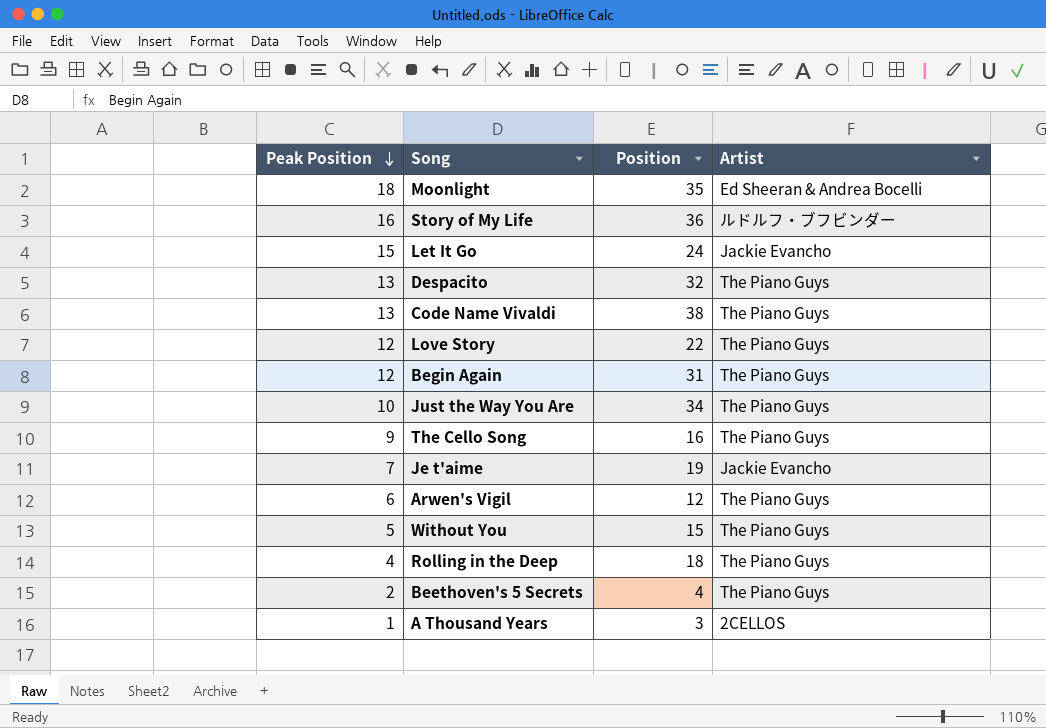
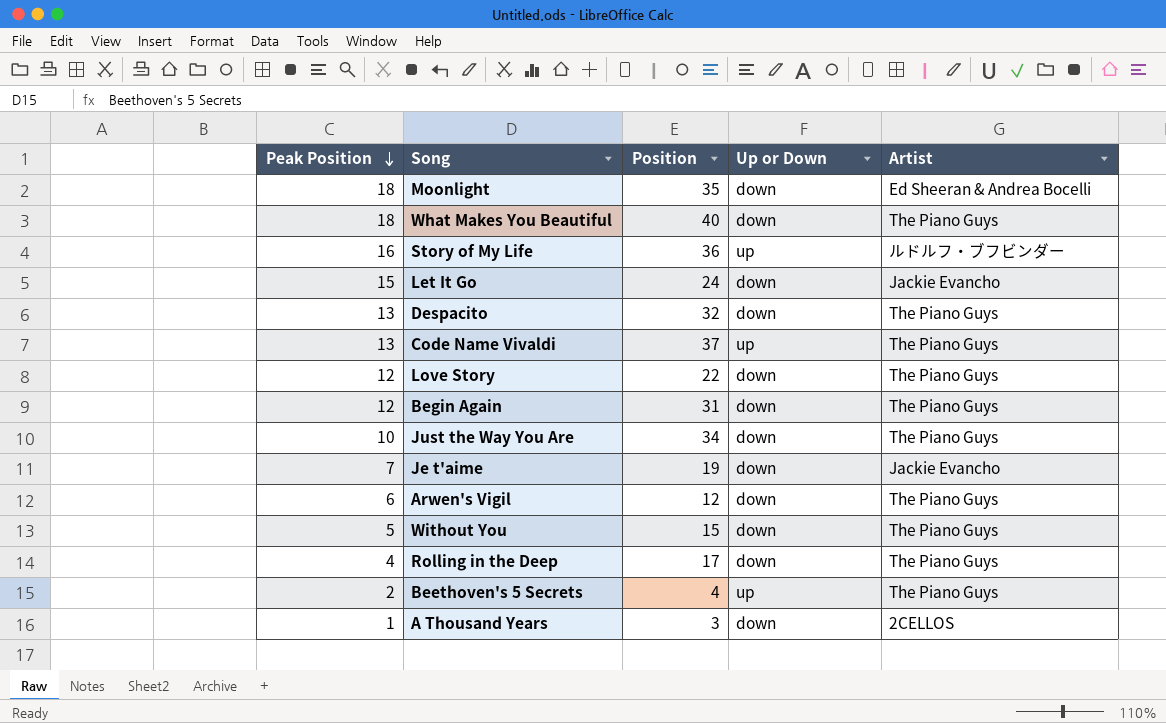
column Up or Down | position: none -> 4
row The Cello Song: 9 | 16 | The Piano Guys -> none
row What Makes You Beautiful: none -> 18 | 40 | down | The Piano Guys
Code Name Vivaldi | Position: 38 -> 37
Rolling in the Deep | Position: 18 -> 17

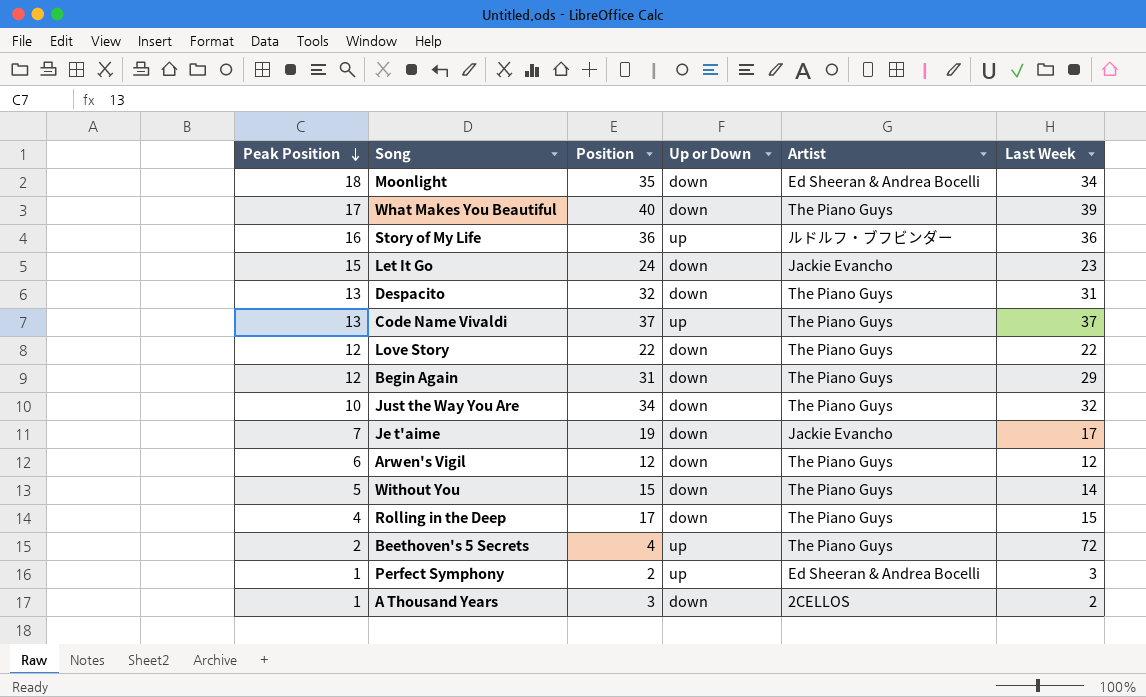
column Last Week | position: none -> 6
What Makes You Beautiful | Peak Position: 18 -> 17
row Perfect Symphony: none -> 1 | 2 | up | Ed Sheeran & Andrea Bocelli | 3

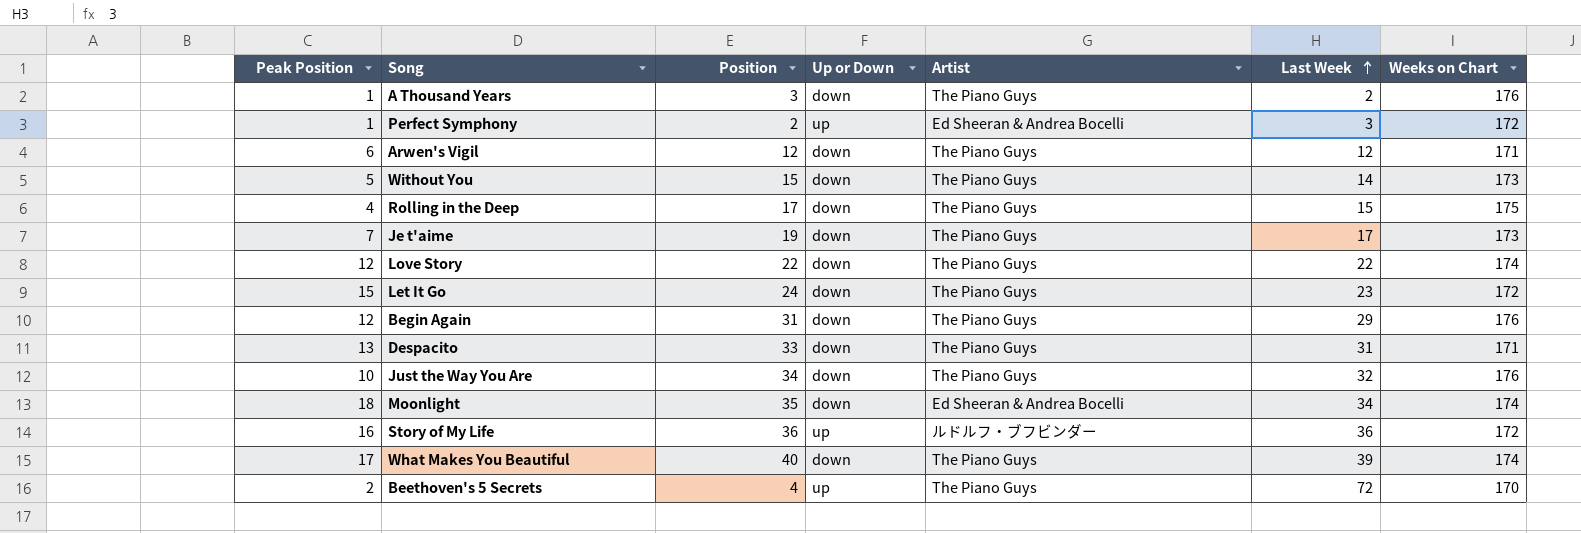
row order: Peak Position descending -> Last Week ascending
column Weeks on Chart | position: none -> 7
row Code Name Vivaldi: 13 | 37 | up | The Piano Guys | 37 -> none
A Thousand Years | Artist: 2CELLOS -> The Piano Guys
Je t'aime | Artist: Jackie Evancho -> The Piano Guys
Let It Go | Artist: Jackie Evancho -> The Piano Guys
Despacito | Position: 32 -> 33

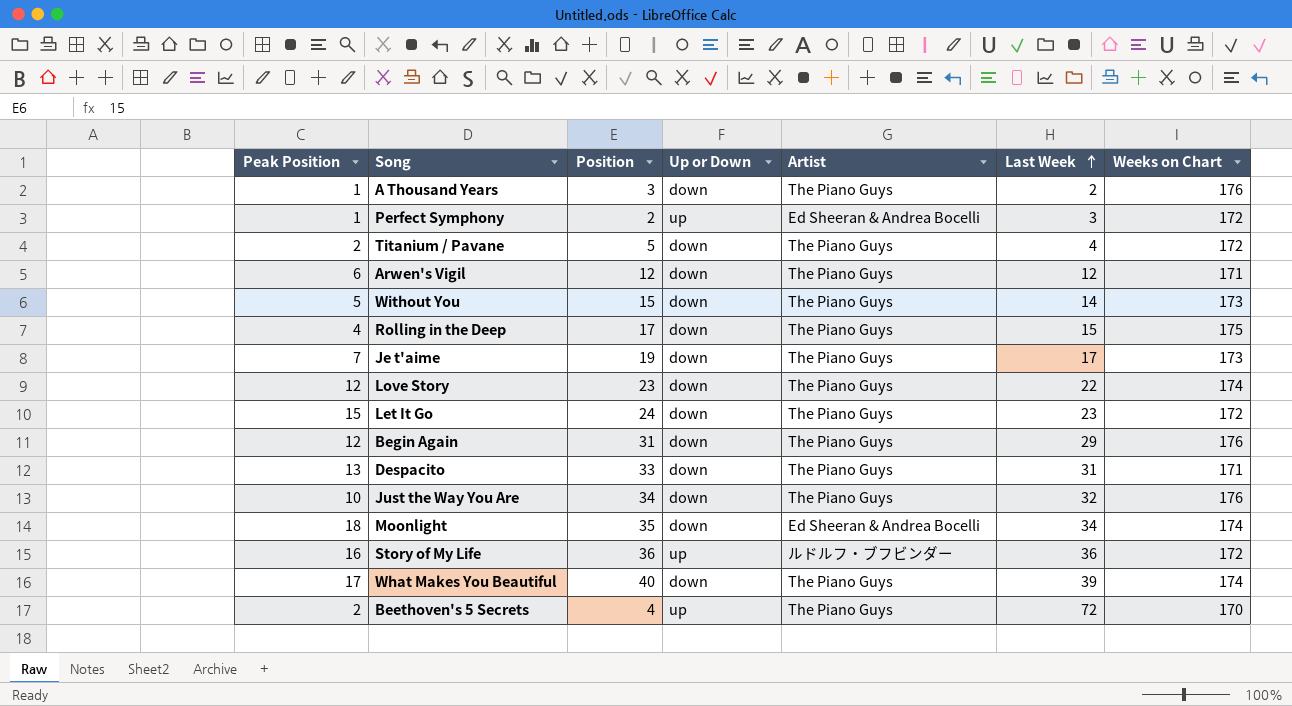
row Titanium / Pavane: none -> 2 | 5 | down | The Piano Guys | 4 | 172
Love Story | Position: 22 -> 23

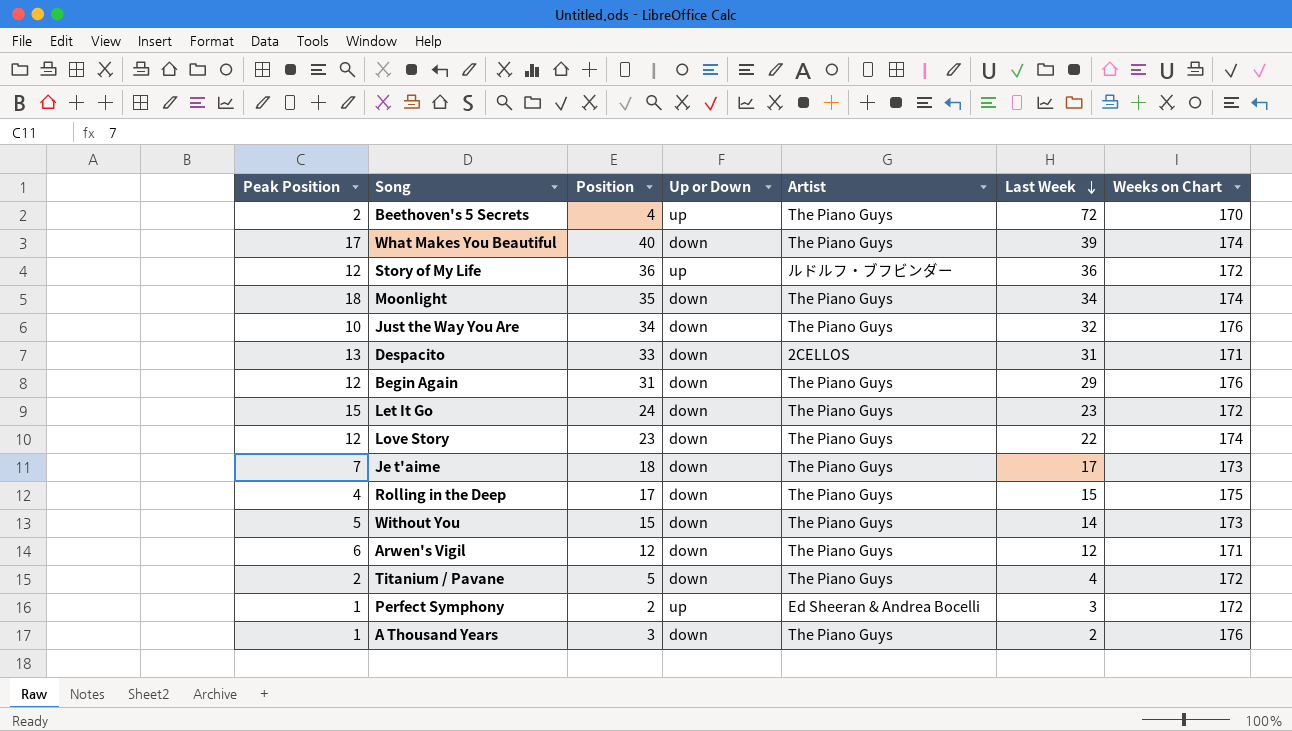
row order: Last Week ascending -> Last Week descending
Story of My Life | Peak Position: 16 -> 12
Moonlight | Artist: Ed Sheeran & Andrea Bocelli -> The Piano Guys
Despacito | Artist: The Piano Guys -> 2CELLOS
Je t'aime | Position: 19 -> 18

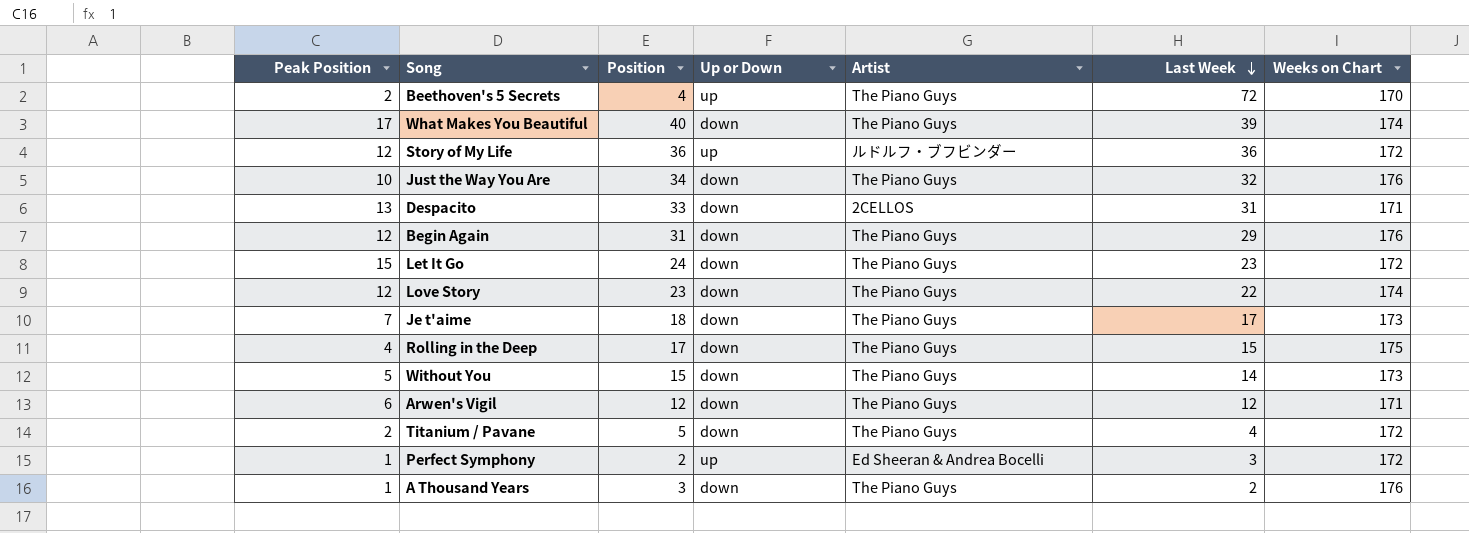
row Moonlight: 18 | 35 | down | The Piano Guys | 34 | 174 -> none

